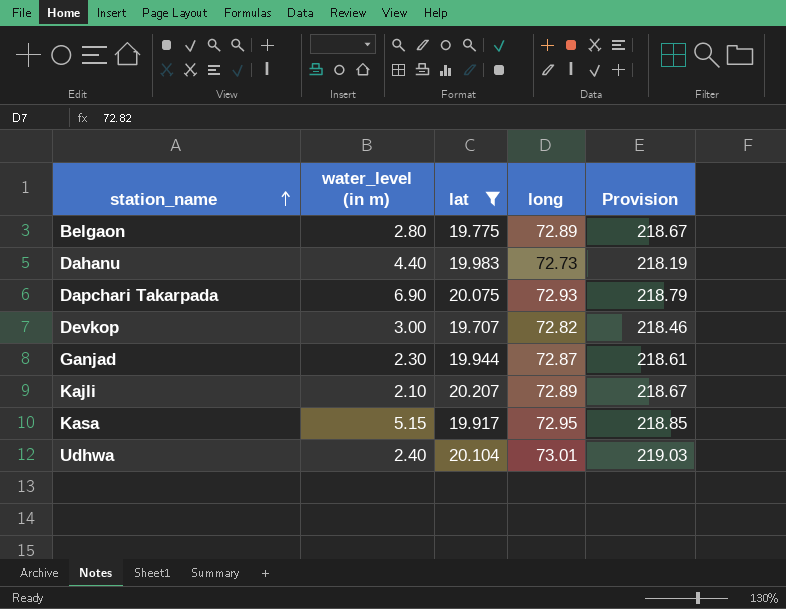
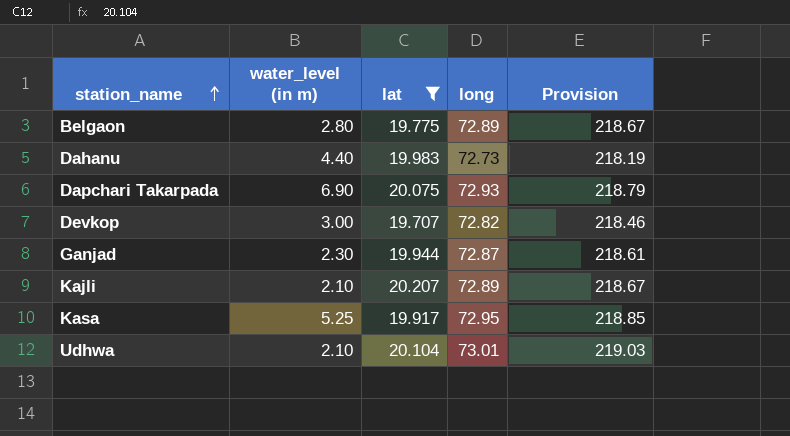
Kasa | water_level (in m): 5.15 -> 5.25
Udhwa | water_level (in m): 2.40 -> 2.10

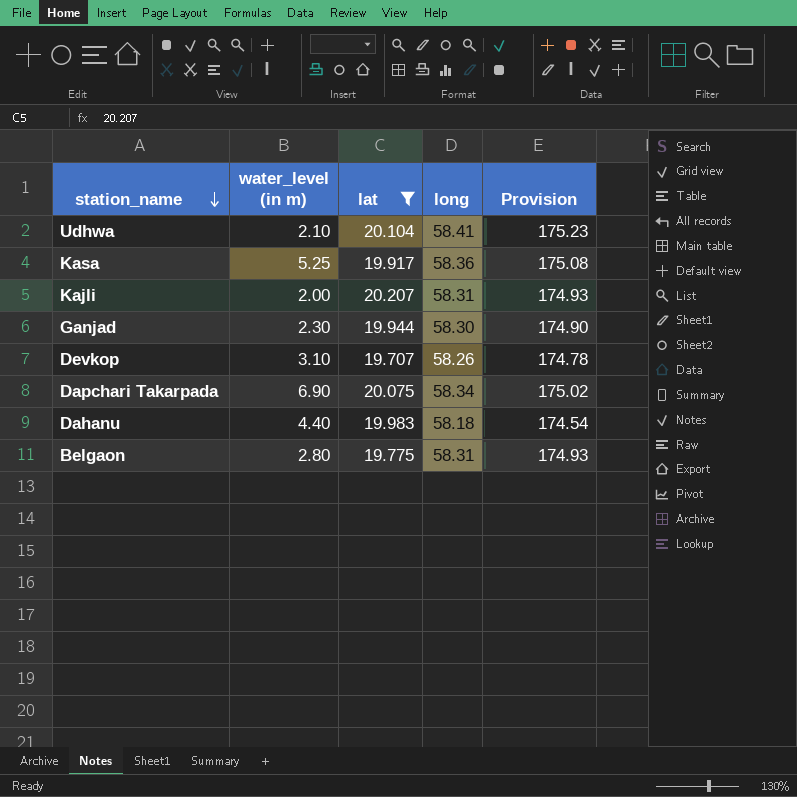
row order: station_name ascending -> station_name descending
Udhwa | long: 73.01 -> 58.41
Udhwa | Provision: 219.03 -> 175.23
Kasa | long: 72.95 -> 58.36
Kasa | Provision: 218.85 -> 175.08
Kajli | water_level (in m): 2.10 -> 2.00
Kajli | long: 72.89 -> 58.31
Kajli | Provision: 218.67 -> 174.93
Ganjad | long: 72.87 -> 58.30
Ganjad | Provision: 218.61 -> 174.90
Devkop | water_level (in m): 3.00 -> 3.10
Devkop | long: 72.82 -> 58.26
Devkop | Provision: 218.46 -> 174.78
Dapchari Takarpada | long: 72.93 -> 58.34
Dapchari Takarpada | Provision: 218.79 -> 175.02
Dahanu | long: 72.73 -> 58.18
Dahanu | Provision: 218.19 -> 174.54
Belgaon | long: 72.89 -> 58.31
Belgaon | Provision: 218.67 -> 174.93

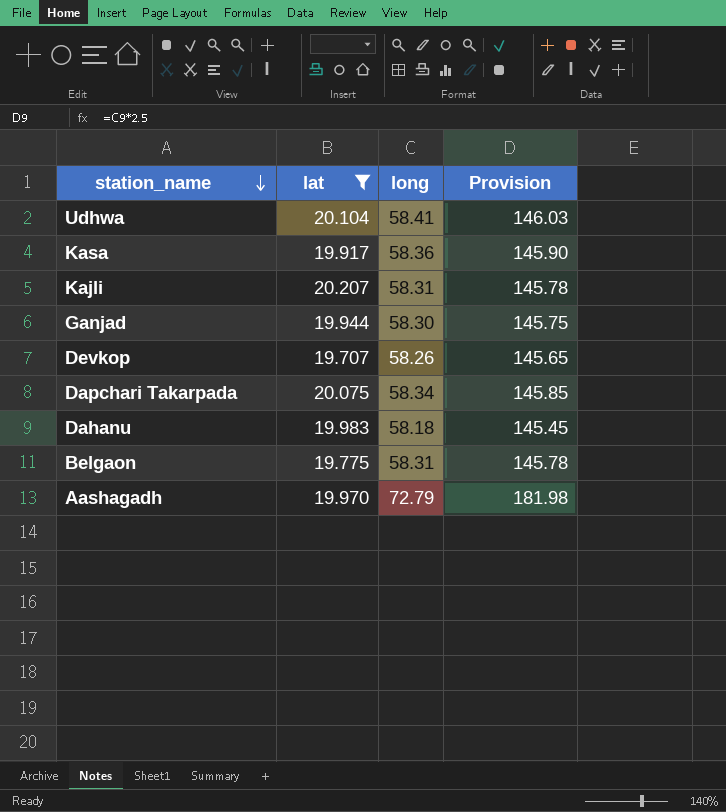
column water_level (in m) | position: 2 -> none
column Provision | formula: [long] * 3 -> [long] * 2.5
row Aashagadh: none -> 19.970 | 72.79 | 181.98

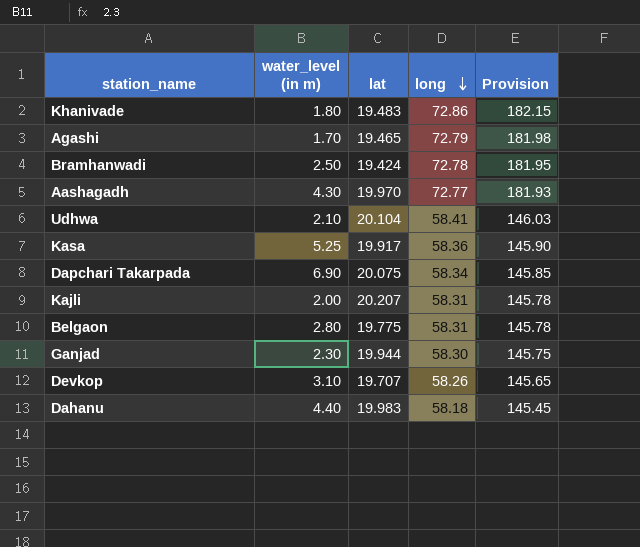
filter: lat >= 19.707 -> none
row order: station_name descending -> long descending
column water_level (in m) | position: none -> 2
Aashagadh | long: 72.79 -> 72.77
Aashagadh | Provision: 181.98 -> 181.93

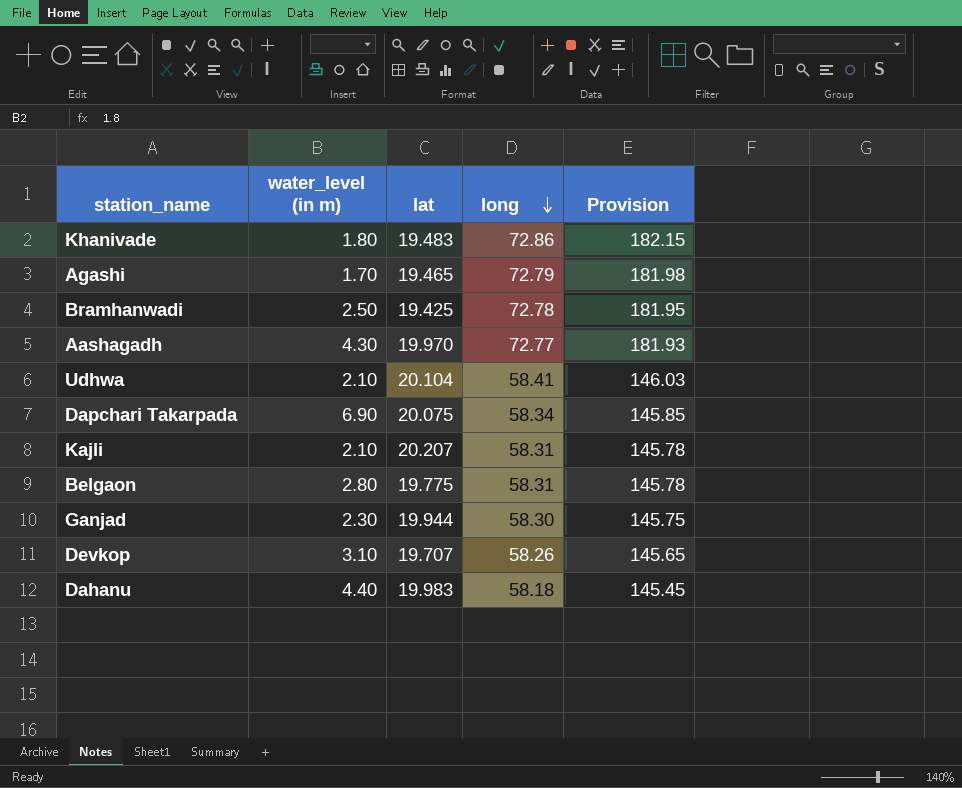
row Kasa: 5.25 | 19.917 | 58.36 | 145.90 -> none
Bramhanwadi | lat: 19.424 -> 19.425
Kajli | water_level (in m): 2.00 -> 2.10

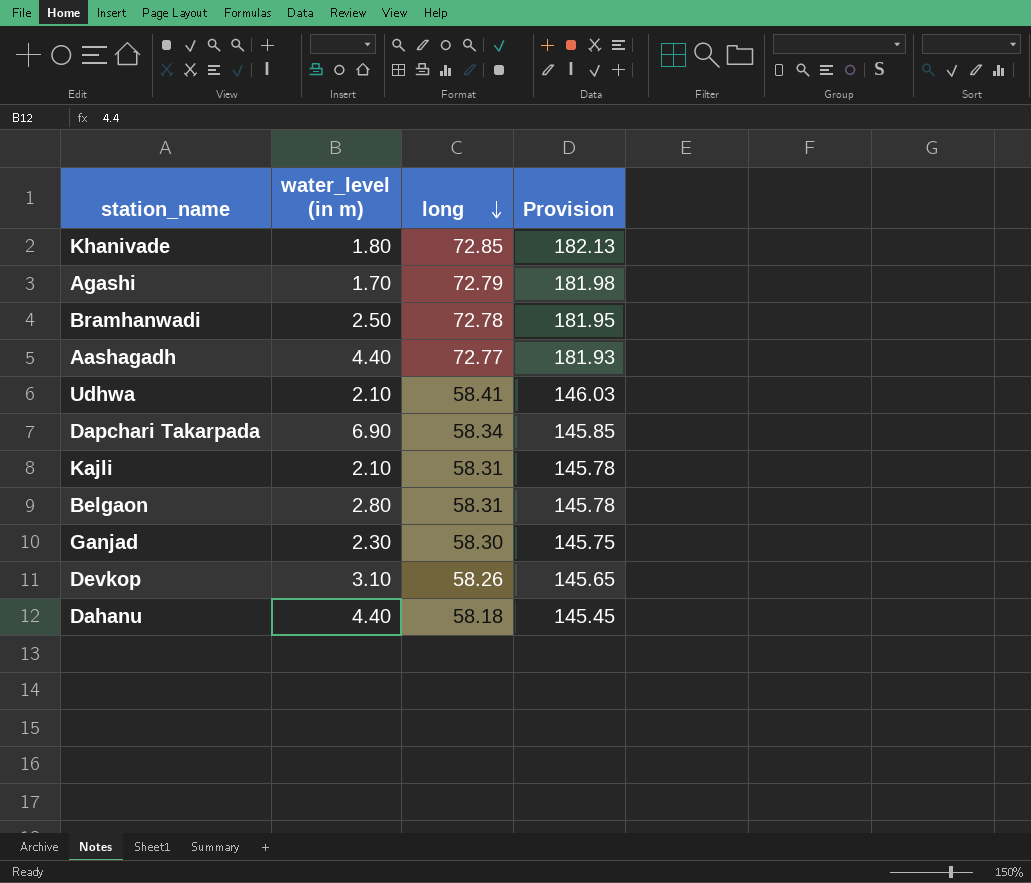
column lat | position: 3 -> none
Khanivade | long: 72.86 -> 72.85
Khanivade | Provision: 182.15 -> 182.13
Aashagadh | water_level (in m): 4.30 -> 4.40

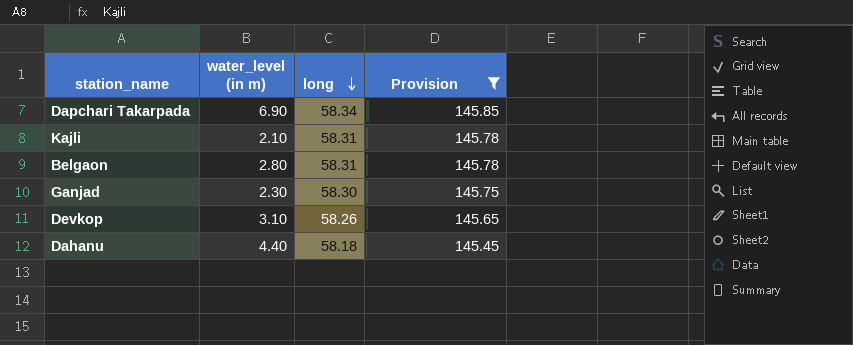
filter: none -> Provision <= 145.85

